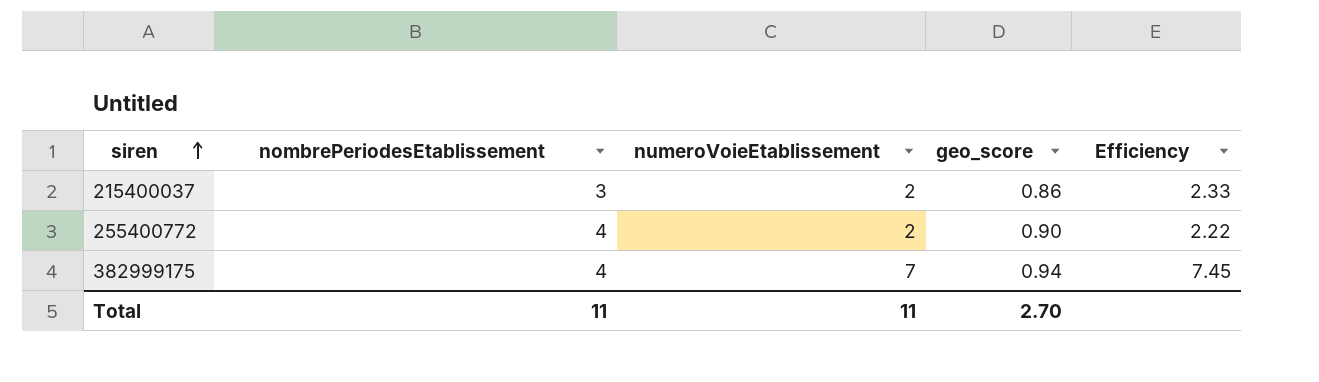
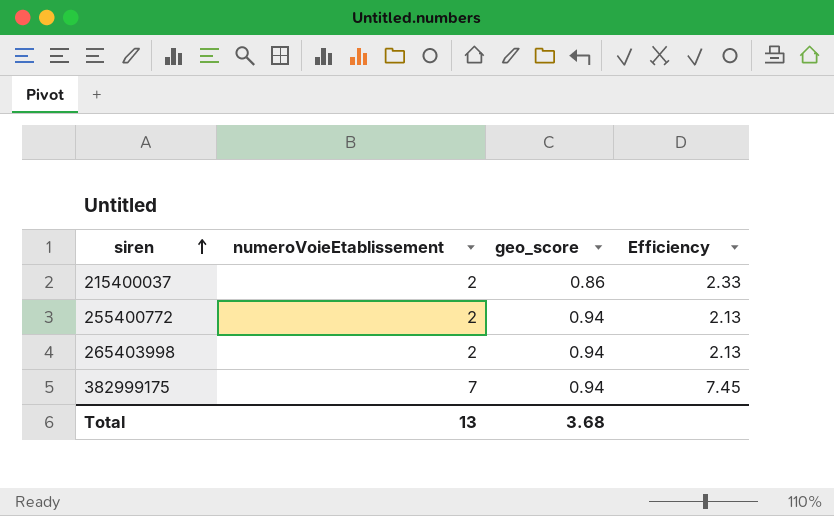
column nombrePeriodesEtablissement | position: 2 -> none
255400772 | geo_score: 0.90 -> 0.94
255400772 | Efficiency: 2.22 -> 2.13
row 265403998: none -> 2 | 0.94 | 2.13
Total | numeroVoieEtablissement: 11 -> 13
Total | geo_score: 2.70 -> 3.68

